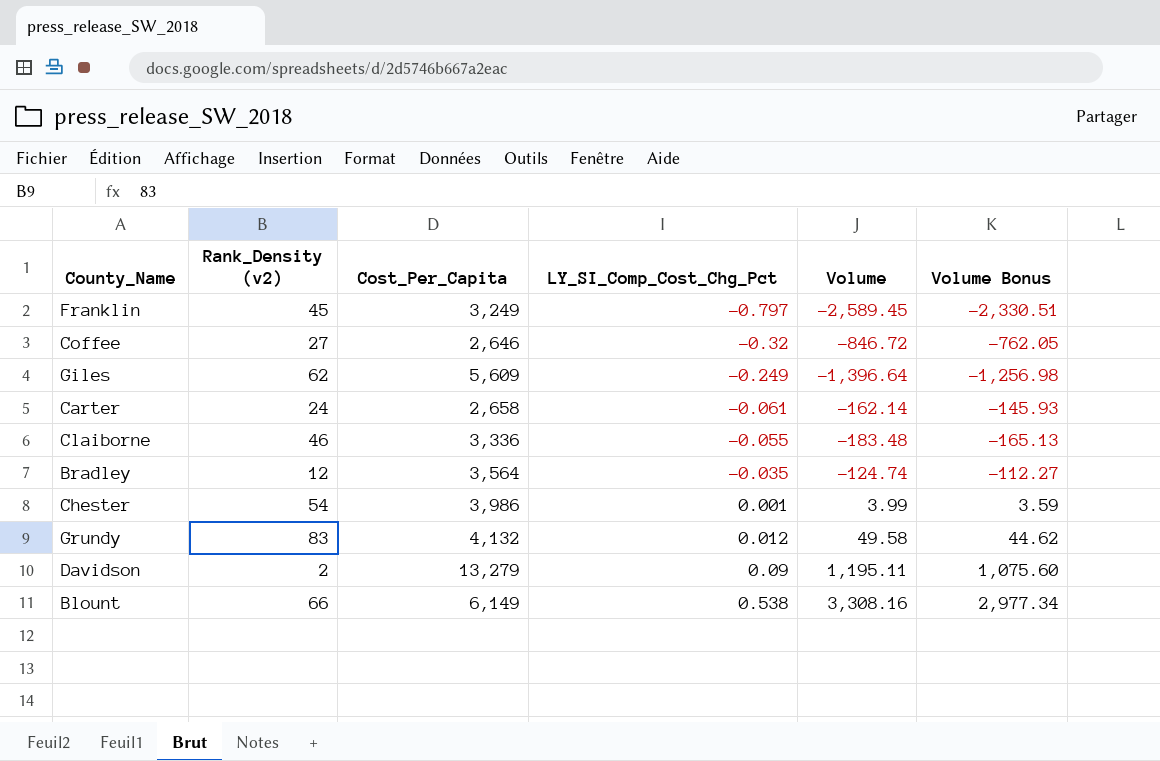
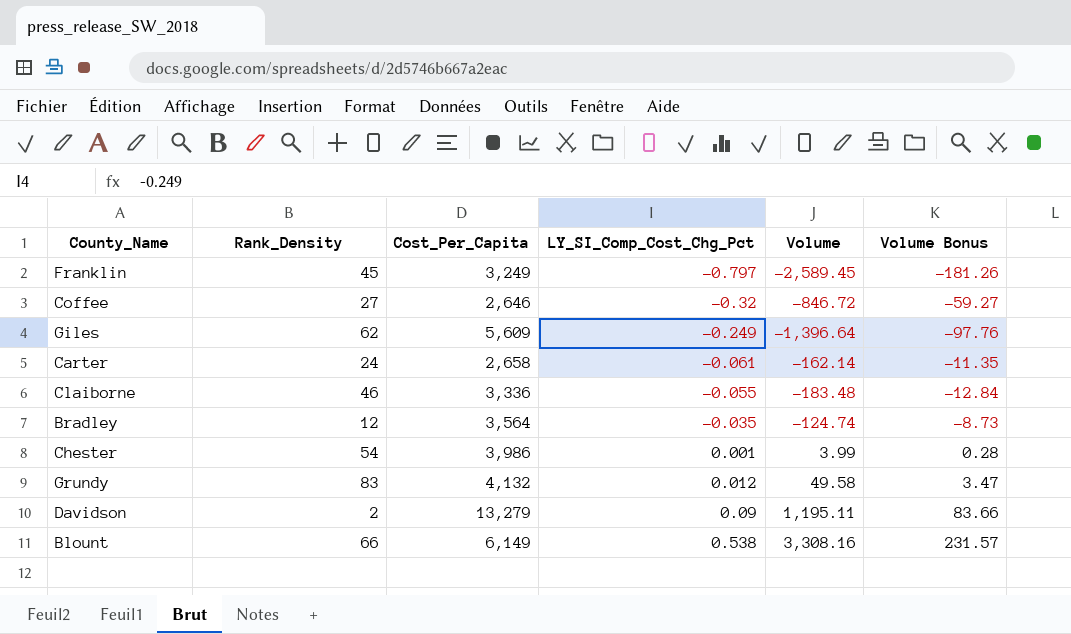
column name: Rank_Density (v2) -> Rank_Density
column Volume Bonus | formula: [Volume] * 0.9 -> [Volume] * 0.07

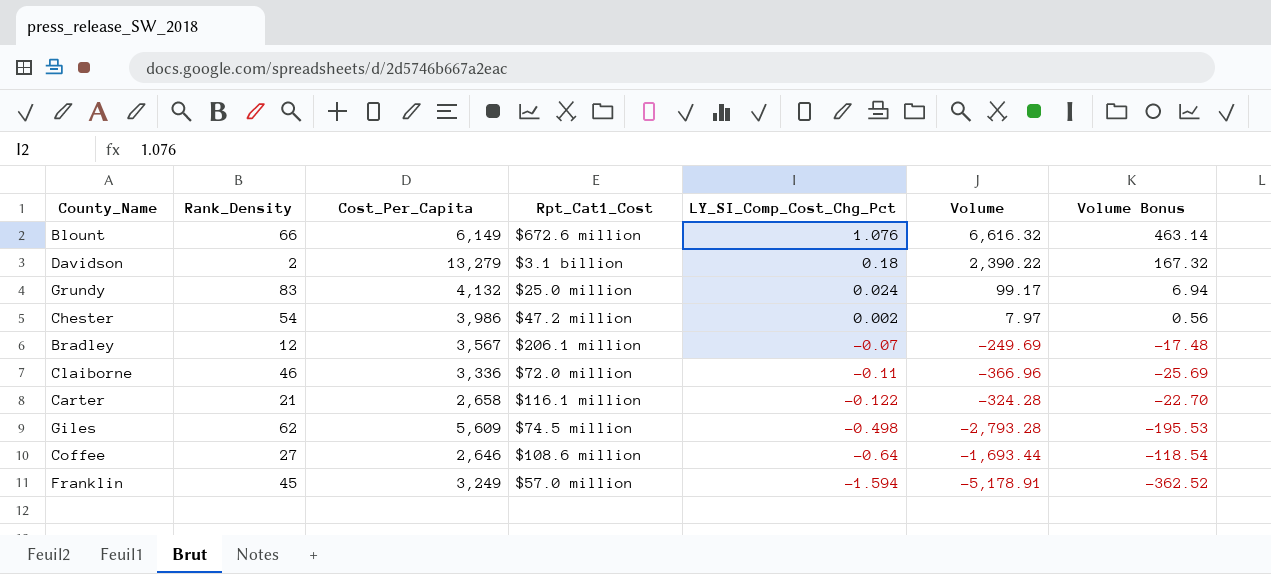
row order: LY_SI_Comp_Cost_Chg_Pct ascending -> LY_SI_Comp_Cost_Chg_Pct descending
column Rpt_Cat1_Cost | position: none -> 4
Blount | LY_SI_Comp_Cost_Chg_Pct: 0.538 -> 1.076
Blount | Volume: 3,308.16 -> 6,616.32
Blount | Volume Bonus: 231.57 -> 463.14
Davidson | LY_SI_Comp_Cost_Chg_Pct: 0.09 -> 0.18
Davidson | Volume: 1,195.11 -> 2,390.22
Davidson | Volume Bonus: 83.66 -> 167.32
Grundy | LY_SI_Comp_Cost_Chg_Pct: 0.012 -> 0.024
Grundy | Volume: 49.58 -> 99.17
Grundy | Volume Bonus: 3.47 -> 6.94
Chester | LY_SI_Comp_Cost_Chg_Pct: 0.001 -> 0.002
Chester | Volume: 3.99 -> 7.97
Chester | Volume Bonus: 0.28 -> 0.56
Bradley | Cost_Per_Capita: 3,564 -> 3,567
Bradley | LY_SI_Comp_Cost_Chg_Pct: -0.035 -> -0.07
Bradley | Volume: -124.74 -> -249.69
Bradley | Volume Bonus: -8.73 -> -17.48
Claiborne | LY_SI_Comp_Cost_Chg_Pct: -0.055 -> -0.11
Claiborne | Volume: -183.48 -> -366.96
Claiborne | Volume Bonus: -12.84 -> -25.69
Carter | Rank_Density: 24 -> 21
Carter | LY_SI_Comp_Cost_Chg_Pct: -0.061 -> -0.122
Carter | Volume: -162.14 -> -324.28
Carter | Volume Bonus: -11.35 -> -22.70
Giles | LY_SI_Comp_Cost_Chg_Pct: -0.249 -> -0.498
Giles | Volume: -1,396.64 -> -2,793.28
Giles | Volume Bonus: -97.76 -> -195.53
Coffee | LY_SI_Comp_Cost_Chg_Pct: -0.32 -> -0.64
Coffee | Volume: -846.72 -> -1,693.44
Coffee | Volume Bonus: -59.27 -> -118.54
Franklin | LY_SI_Comp_Cost_Chg_Pct: -0.797 -> -1.594
Franklin | Volume: -2,589.45 -> -5,178.91
Franklin | Volume Bonus: -181.26 -> -362.52

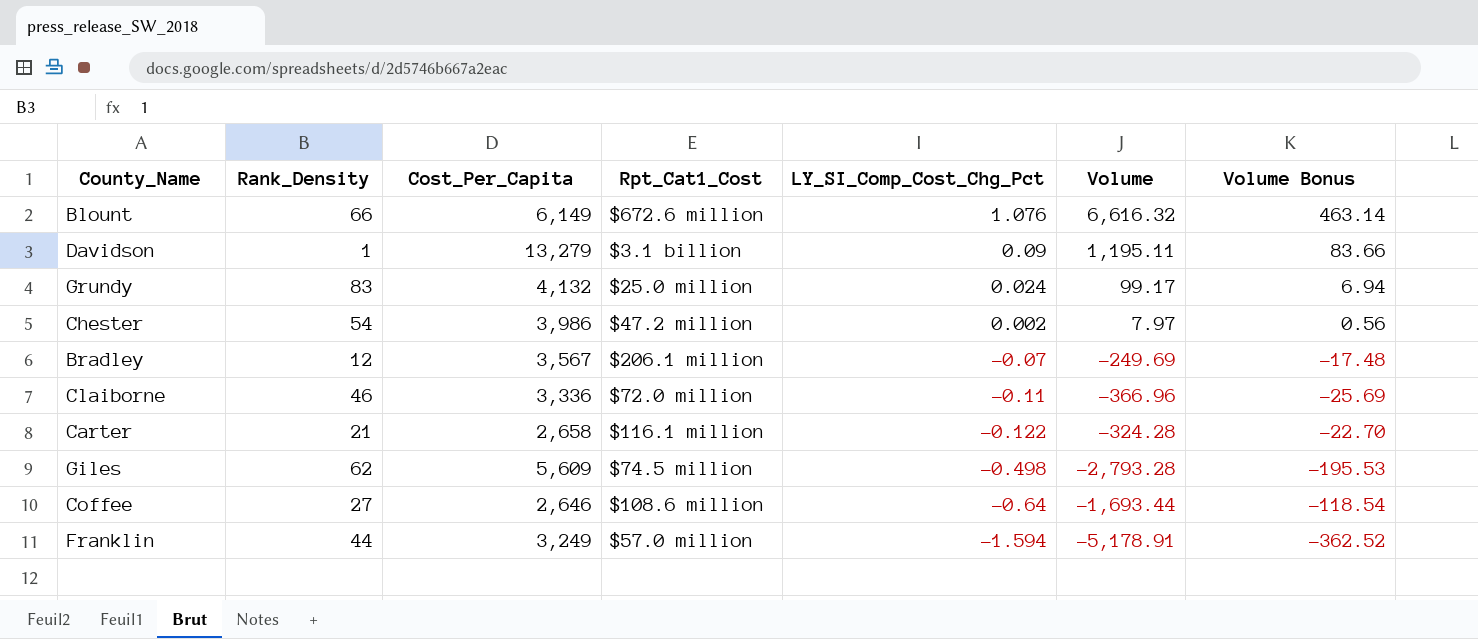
Davidson | Rank_Density: 2 -> 1
Davidson | LY_SI_Comp_Cost_Chg_Pct: 0.18 -> 0.09
Davidson | Volume: 2,390.22 -> 1,195.11
Davidson | Volume Bonus: 167.32 -> 83.66
Franklin | Rank_Density: 45 -> 44

